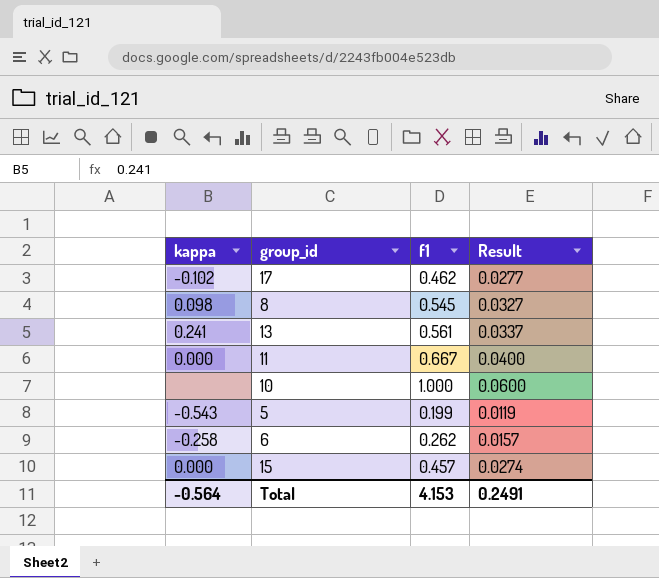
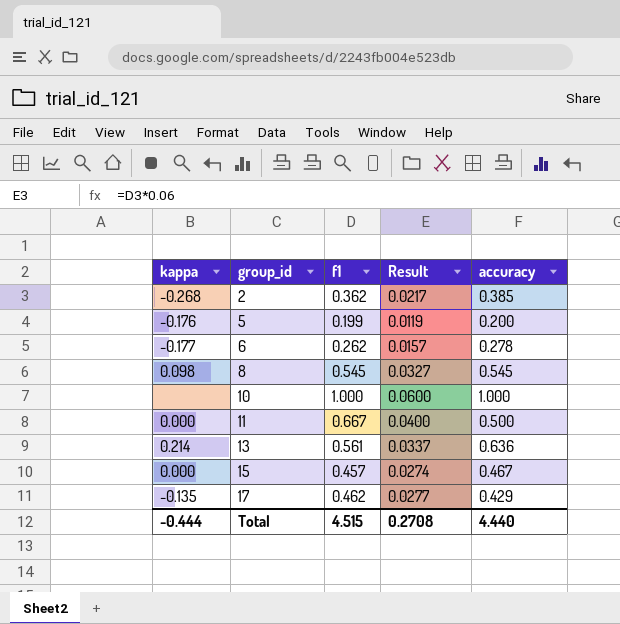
row order: none -> group_id ascending
column accuracy | position: none -> 5
row 2: none -> -0.268 | 0.362 | 0.0217 | 0.385
5 | kappa: -0.543 -> -0.176
6 | kappa: -0.258 -> -0.177
13 | kappa: 0.241 -> 0.214
17 | kappa: -0.102 -> -0.135
Total | kappa: -0.564 -> -0.444
Total | f1: 4.153 -> 4.515
Total | Result: 0.2491 -> 0.2708

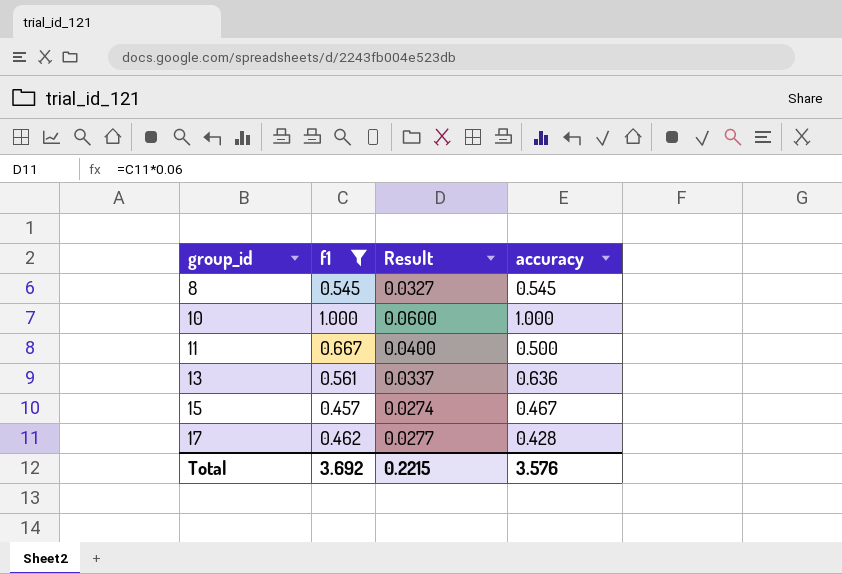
filter: none -> f1 >= 0.457
column kappa | position: 1 -> none
17 | accuracy: 0.429 -> 0.428
Total | f1: 4.515 -> 3.692
Total | Result: 0.2708 -> 0.2215
Total | accuracy: 4.440 -> 3.576

